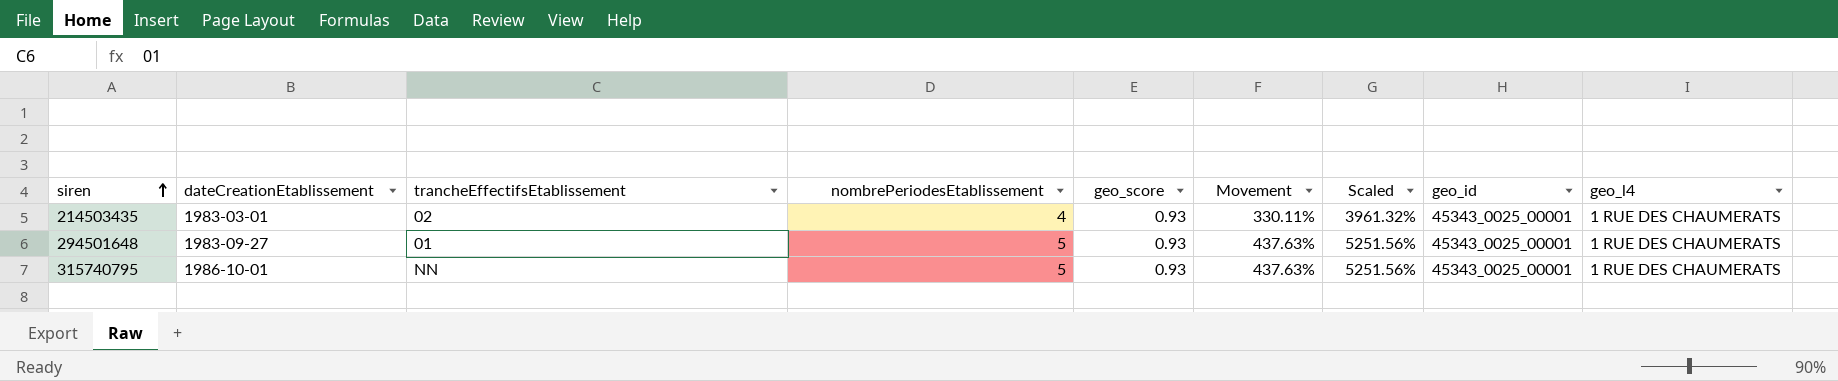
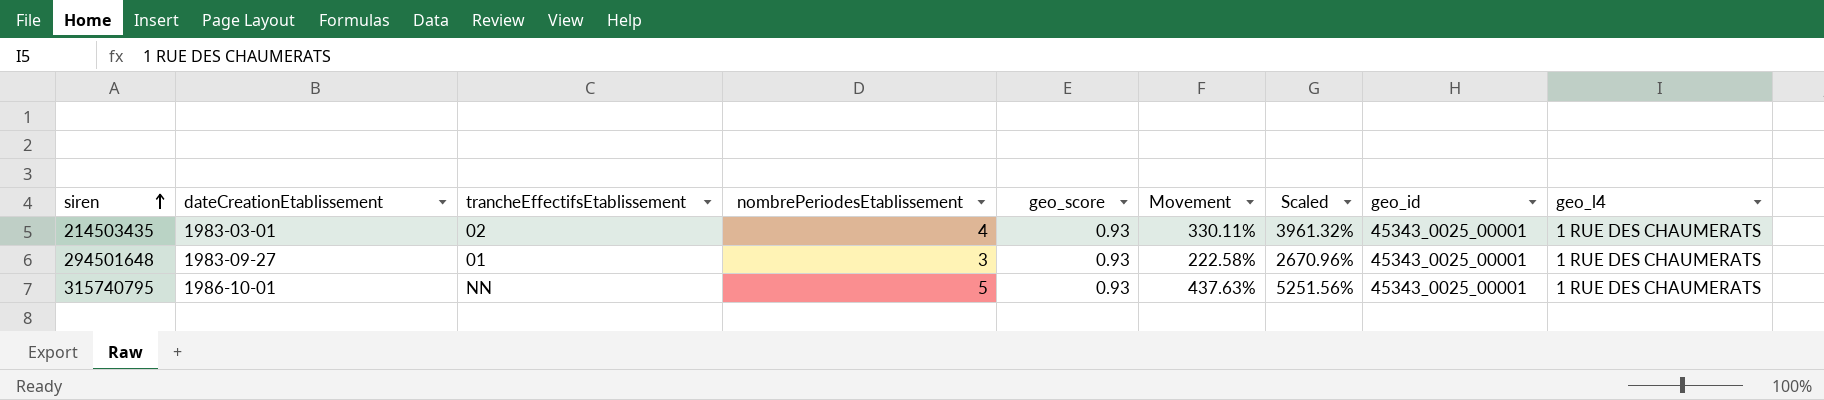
294501648 | nombrePeriodesEtablissement: 5 -> 3
294501648 | Movement: 437.63% -> 222.58%
294501648 | Scaled: 5251.56% -> 2670.96%

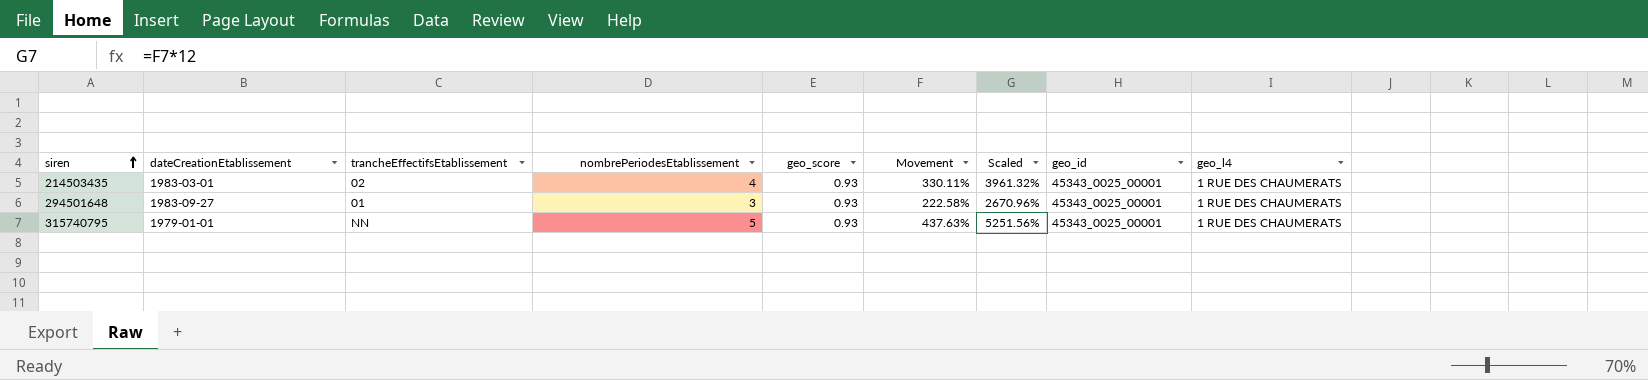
315740795 | dateCreationEtablissement: 1986-10-01 -> 1979-01-01

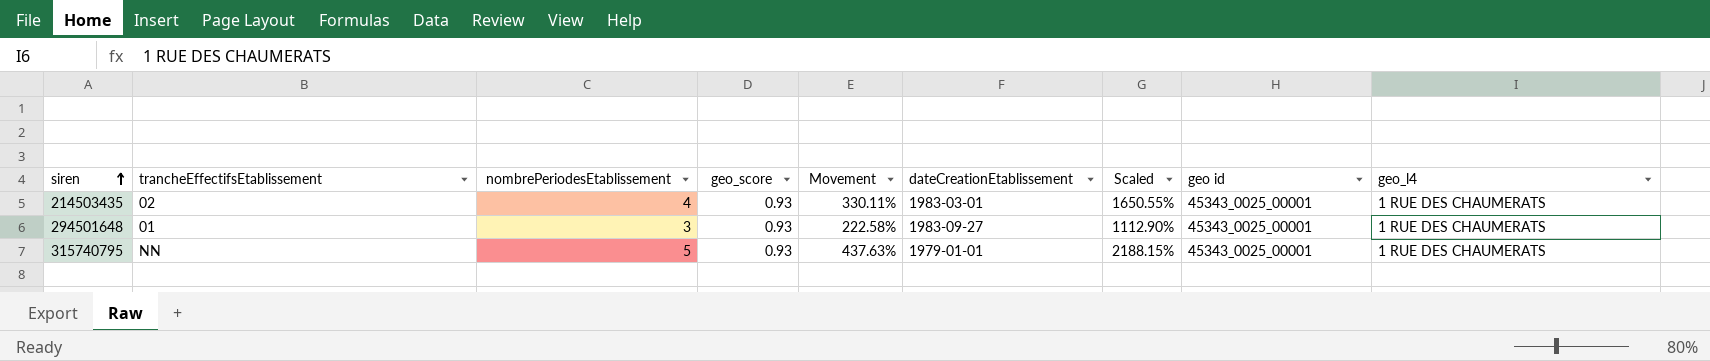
column dateCreationEtablissement | position: 2 -> 6
column Scaled | formula: [Movement] * 12 -> [Movement] * 5
column name: geo_id -> geo id

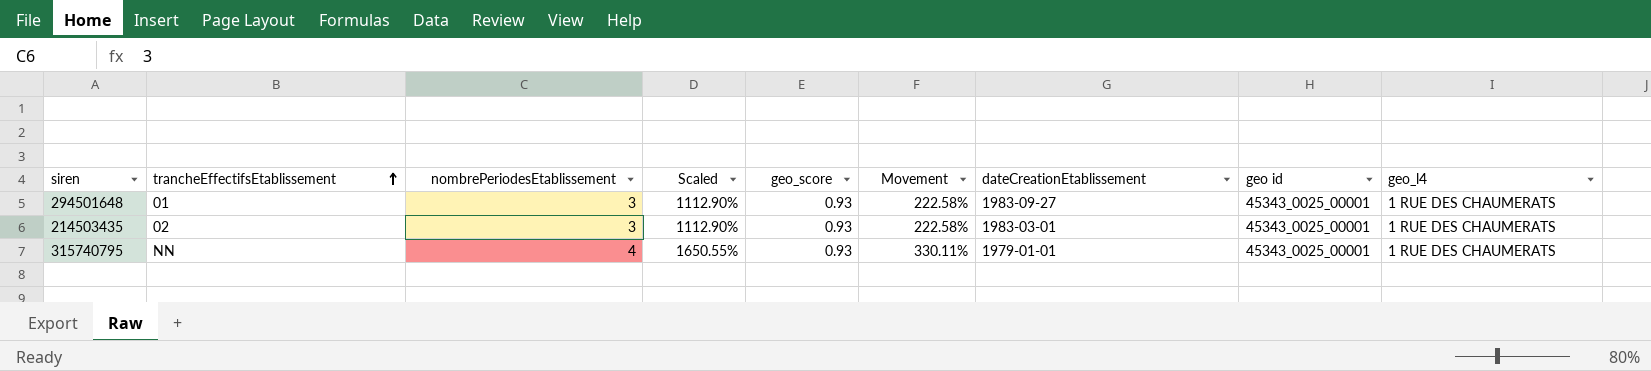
row order: siren ascending -> trancheEffectifsEtablissement ascending
column Scaled | position: 7 -> 4
214503435 | nombrePeriodesEtablissement: 4 -> 3
214503435 | Scaled: 1650.55% -> 1112.90%
214503435 | Movement: 330.11% -> 222.58%
315740795 | nombrePeriodesEtablissement: 5 -> 4
315740795 | Scaled: 2188.15% -> 1650.55%
315740795 | Movement: 437.63% -> 330.11%

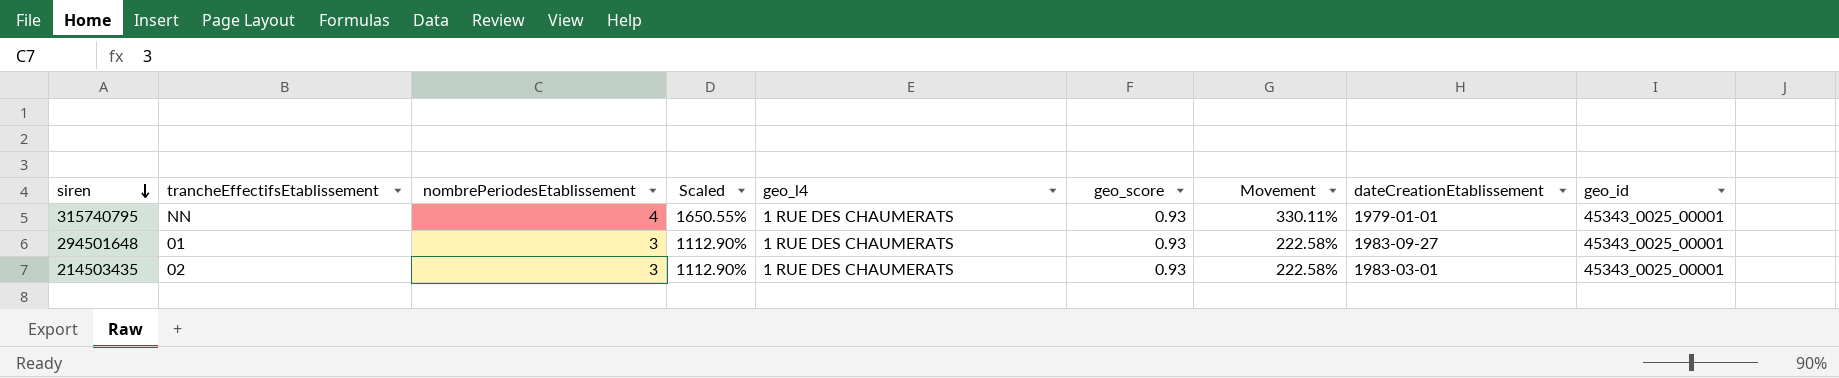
row order: trancheEffectifsEtablissement ascending -> siren descending
column geo_l4 | position: 9 -> 5
column name: geo id -> geo_id

